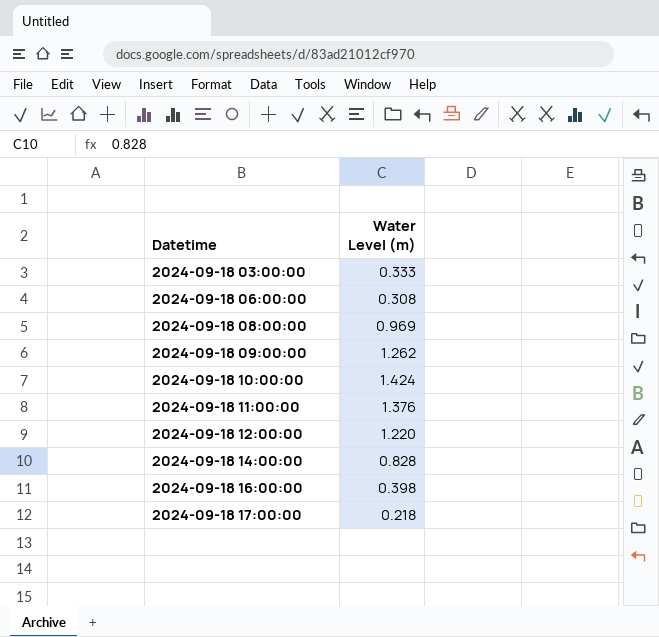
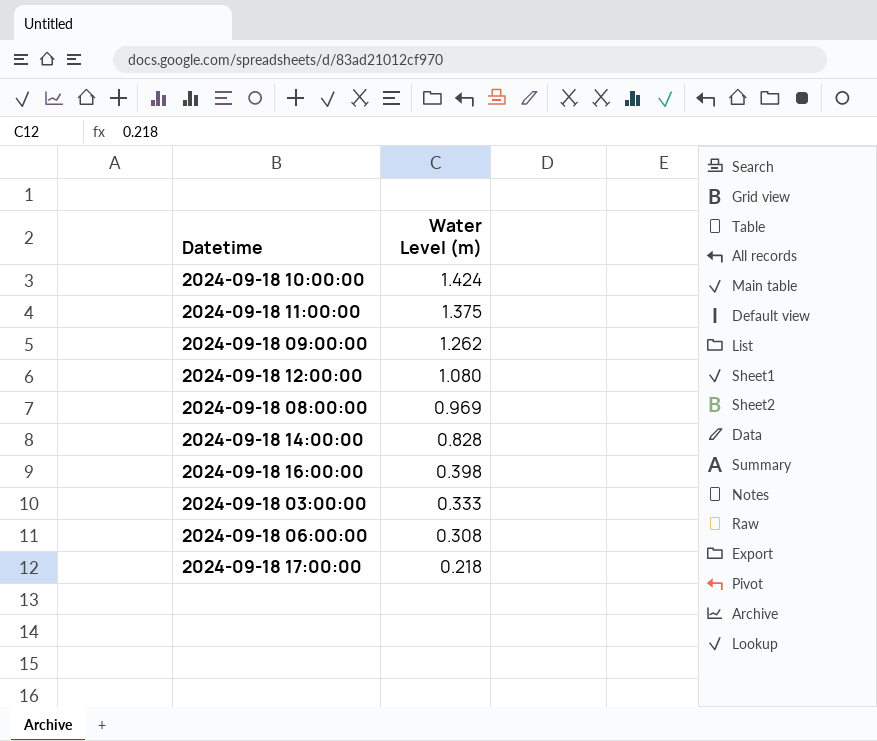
row order: Datetime ascending -> Water Level (m) descending
2024-09-18 11:00:00 | Water Level (m): 1.376 -> 1.375
2024-09-18 12:00:00 | Water Level (m): 1.220 -> 1.080

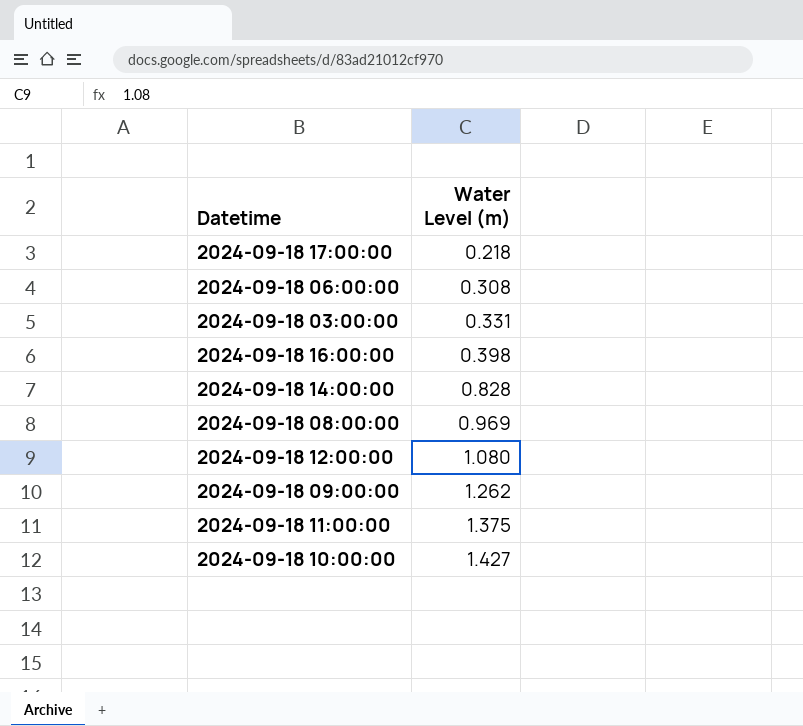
row order: Water Level (m) descending -> Water Level (m) ascending
2024-09-18 03:00:00 | Water Level (m): 0.333 -> 0.331
2024-09-18 10:00:00 | Water Level (m): 1.424 -> 1.427

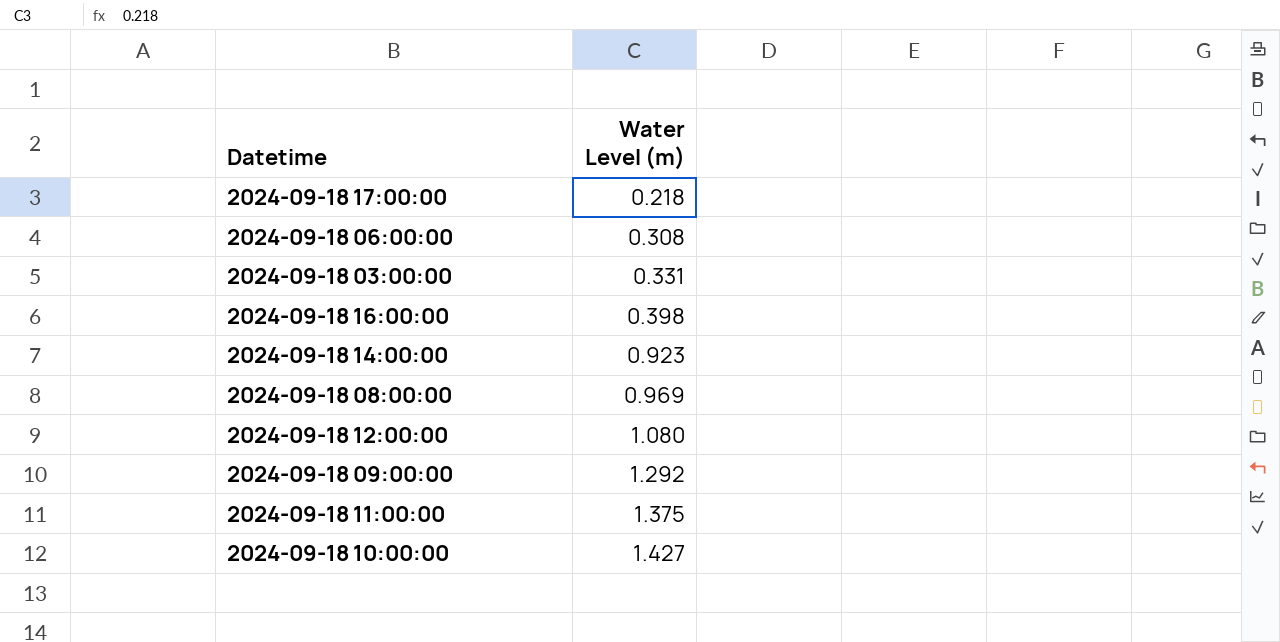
2024-09-18 14:00:00 | Water Level (m): 0.828 -> 0.923
2024-09-18 09:00:00 | Water Level (m): 1.262 -> 1.292

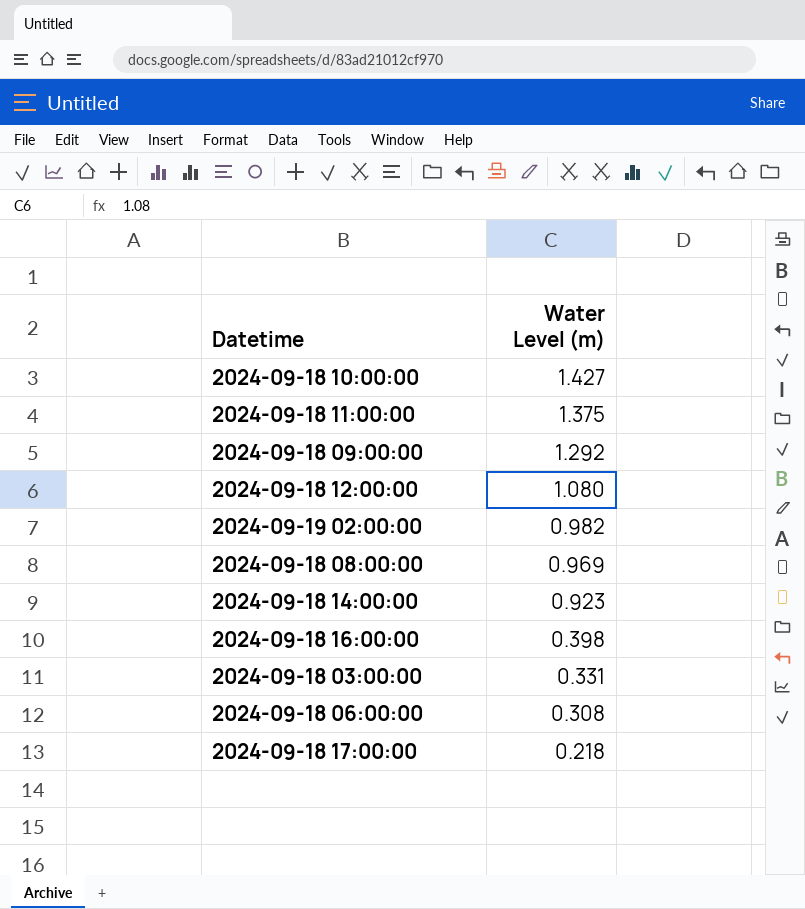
row order: Water Level (m) ascending -> Water Level (m) descending
row 2024-09-19 02:00:00: none -> 0.982

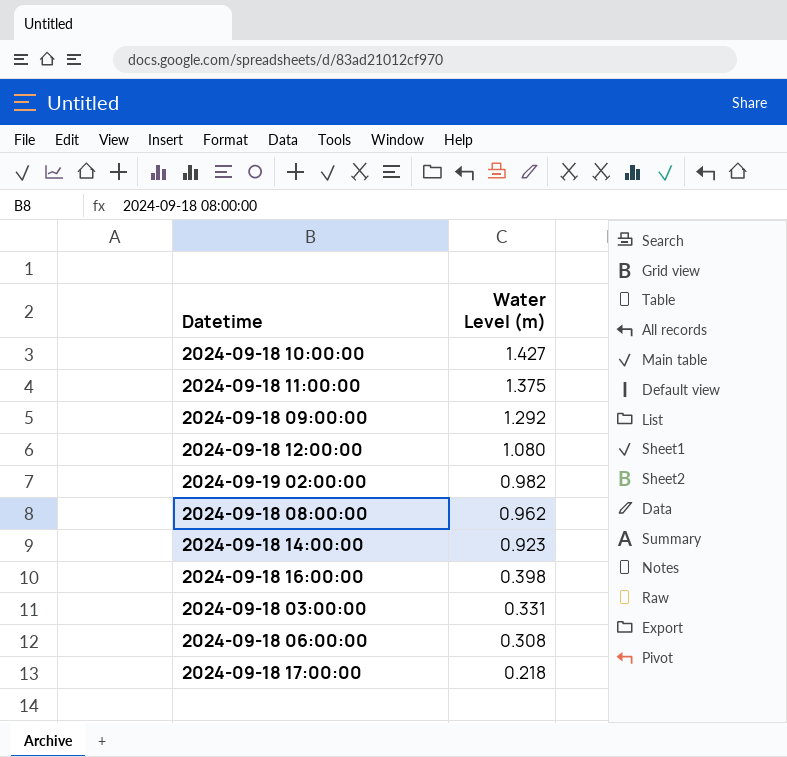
2024-09-18 08:00:00 | Water Level (m): 0.969 -> 0.962

